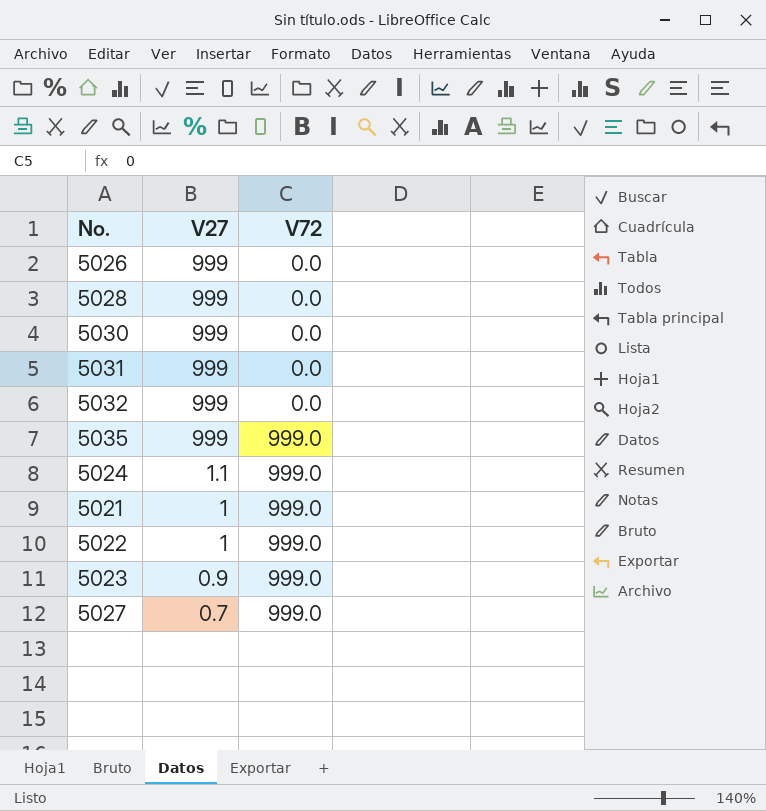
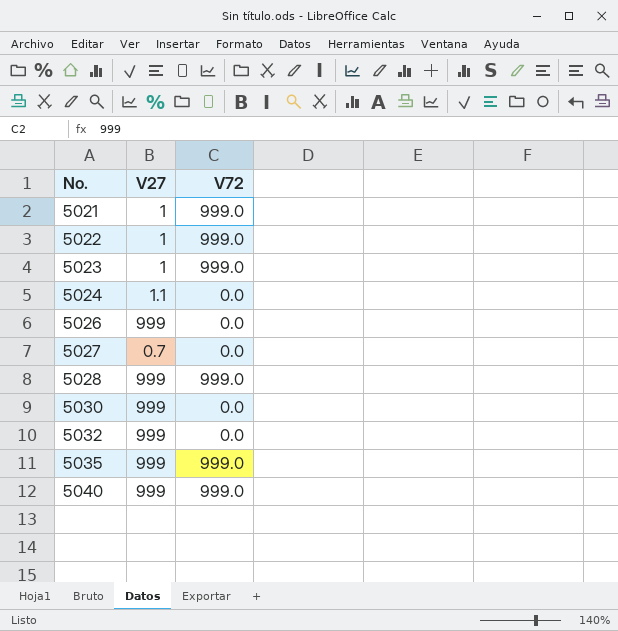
row order: V27 descending -> No. ascending
row 5031: 999 | 0.0 -> none
5023 | V27: 0.9 -> 1
5024 | V72: 999.0 -> 0.0
5027 | V72: 999.0 -> 0.0
5028 | V72: 0.0 -> 999.0
row 5040: none -> 999 | 999.0

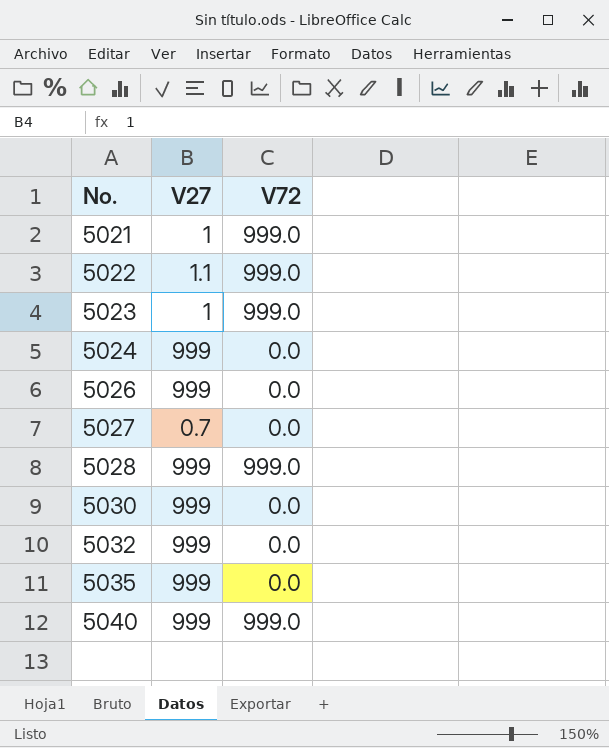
5022 | V27: 1 -> 1.1
5024 | V27: 1.1 -> 999
5035 | V72: 999.0 -> 0.0

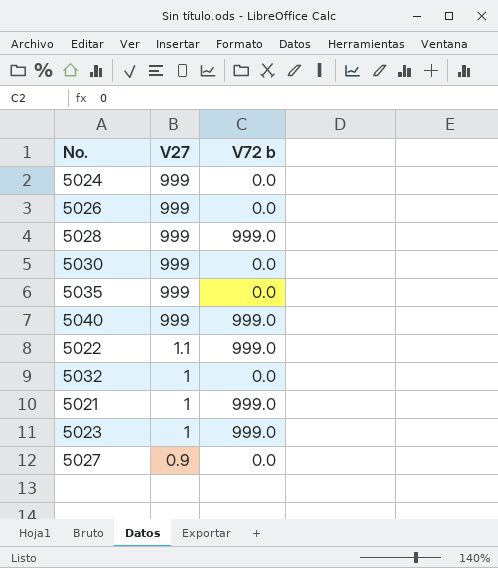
row order: No. ascending -> V27 descending
column name: V72 -> V72 b
5032 | V27: 999 -> 1
5027 | V27: 0.7 -> 0.9

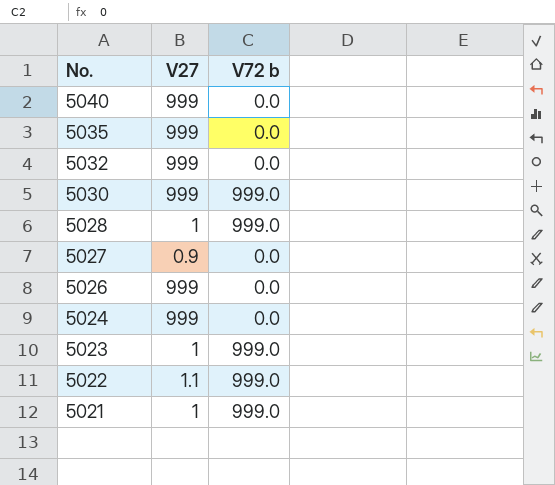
row order: V27 descending -> No. descending
5040 | V72 b: 999.0 -> 0.0
5032 | V27: 1 -> 999
5030 | V72 b: 0.0 -> 999.0
5028 | V27: 999 -> 1

